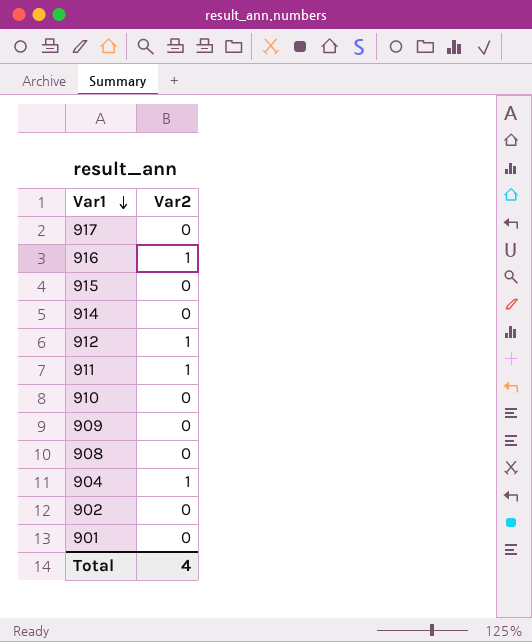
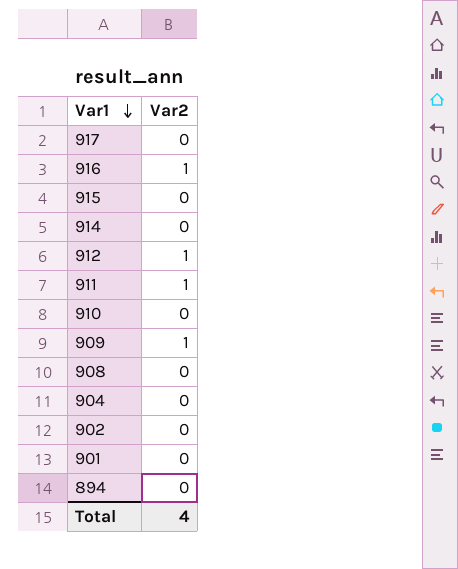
909 | Var2: 0 -> 1
904 | Var2: 1 -> 0
row 894: none -> 0

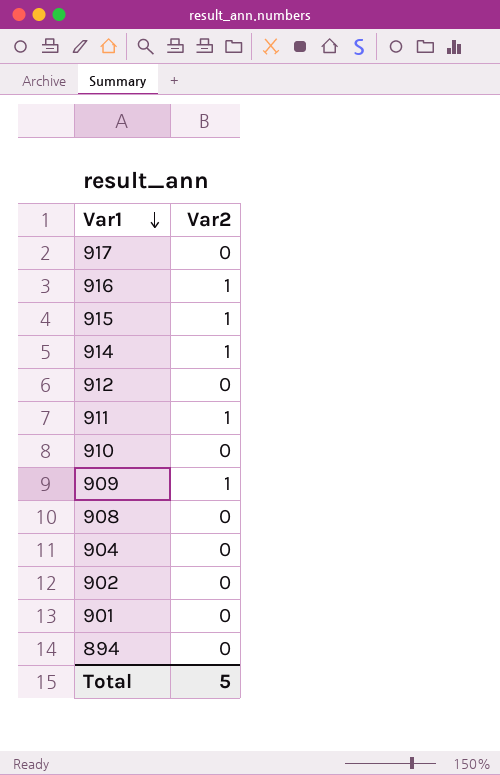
915 | Var2: 0 -> 1
914 | Var2: 0 -> 1
912 | Var2: 1 -> 0
Total | Var2: 4 -> 5

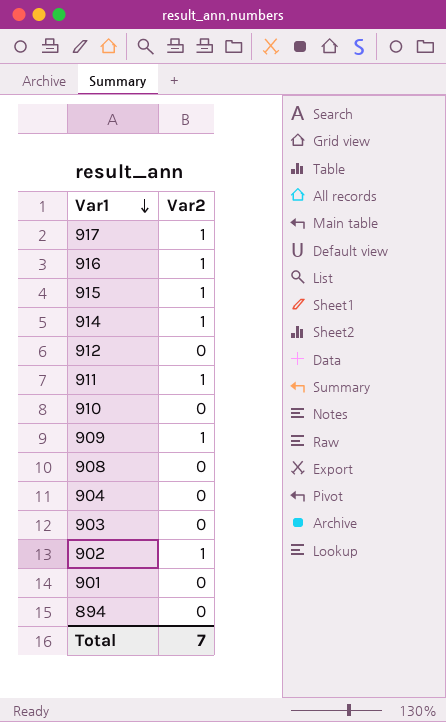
917 | Var2: 0 -> 1
row 903: none -> 0
902 | Var2: 0 -> 1
Total | Var2: 5 -> 7

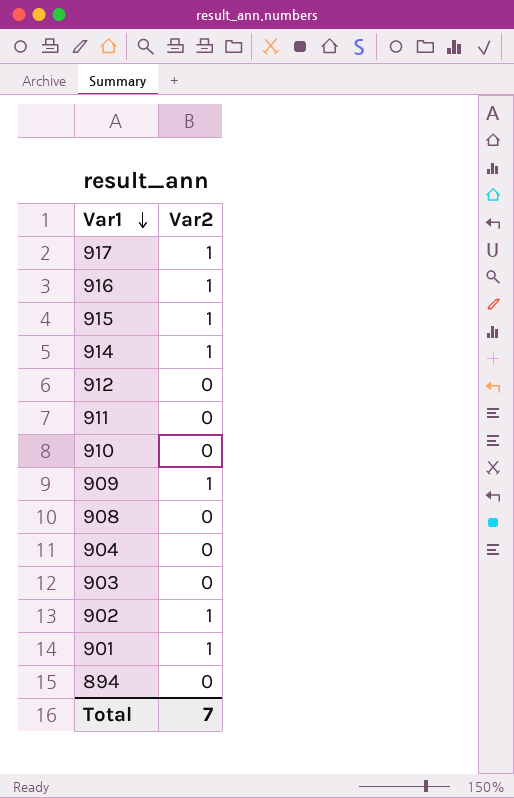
911 | Var2: 1 -> 0
901 | Var2: 0 -> 1

